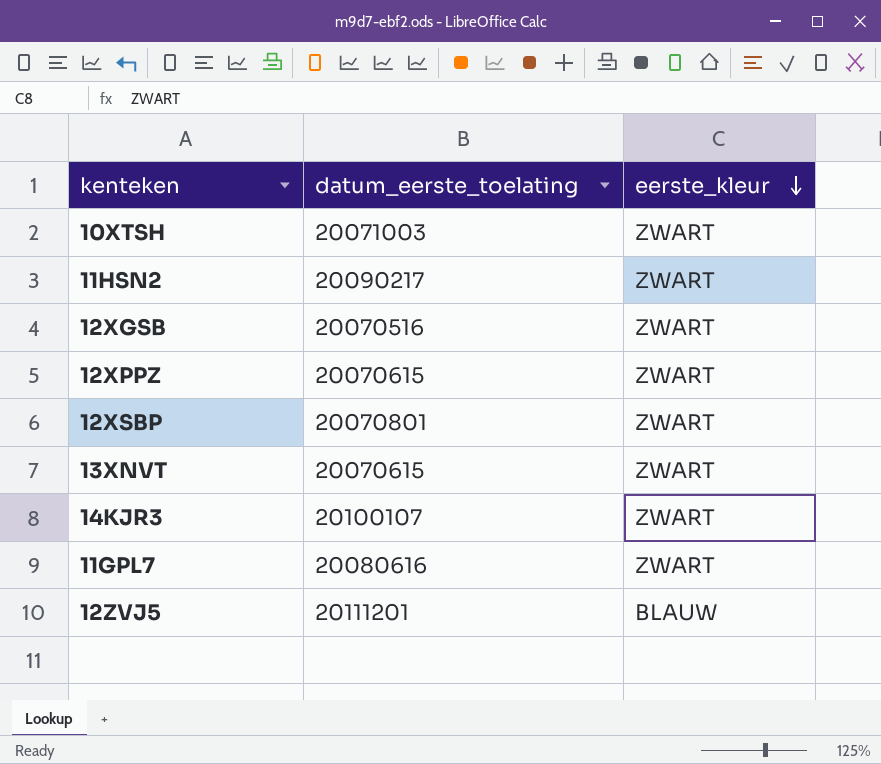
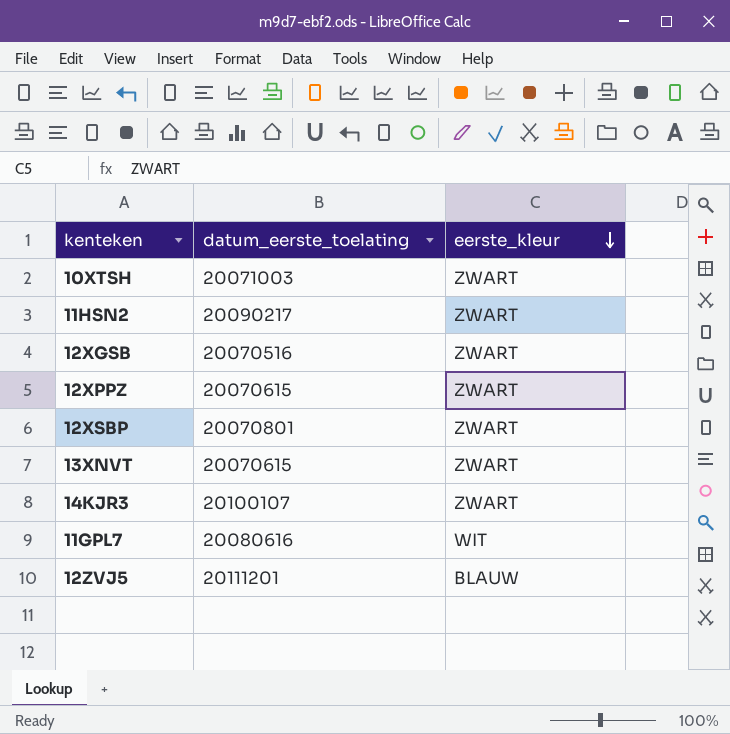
11GPL7 | eerste_kleur: ZWART -> WIT

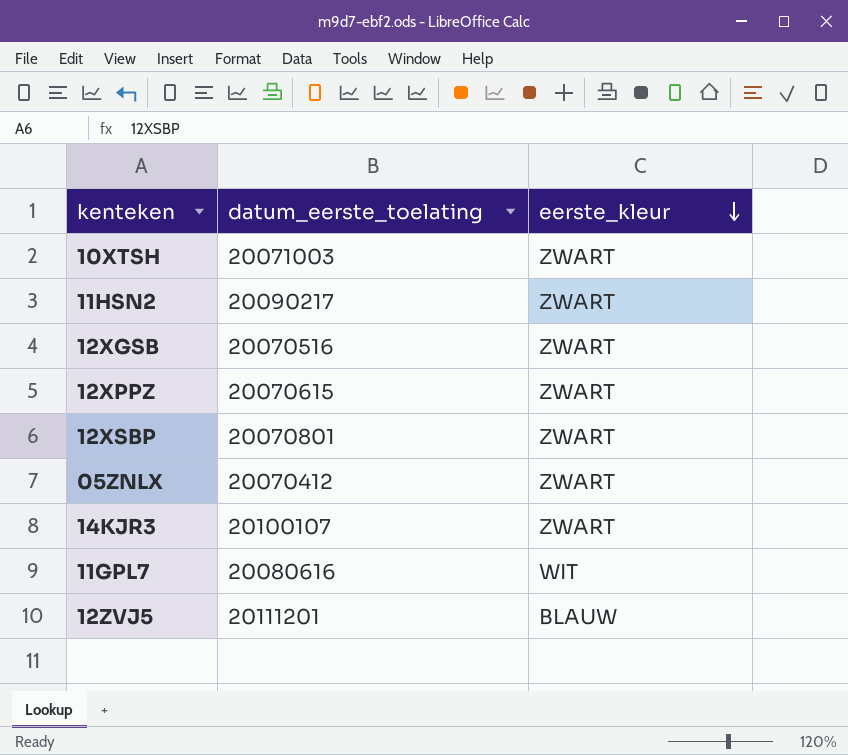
row 13XNVT: 20070615 | ZWART -> none
row 05ZNLX: none -> 20070412 | ZWART

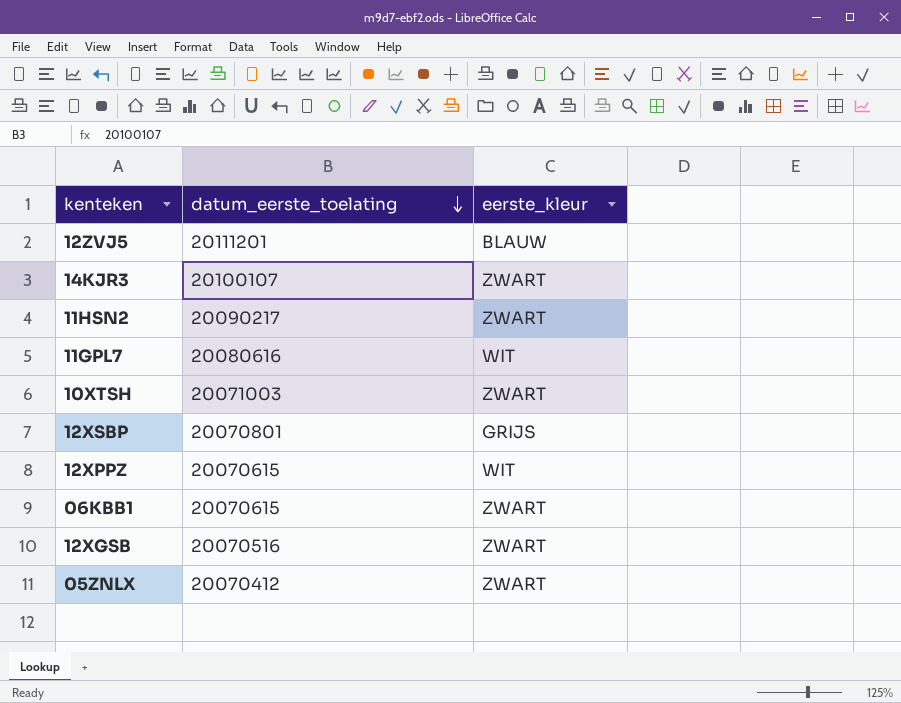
row order: eerste_kleur descending -> datum_eerste_toelating descending
12XSBP | eerste_kleur: ZWART -> GRIJS
12XPPZ | eerste_kleur: ZWART -> WIT
row 06KBB1: none -> 20070615 | ZWART

